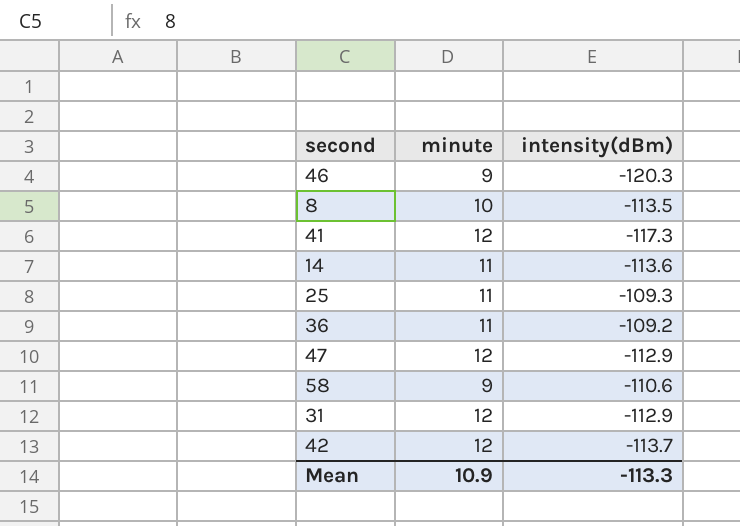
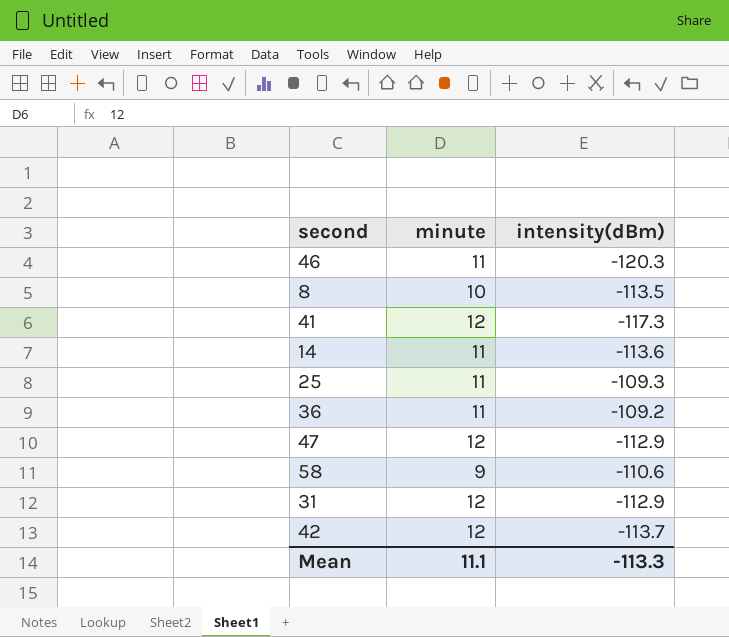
46 | minute: 9 -> 11
Mean | minute: 10.9 -> 11.1

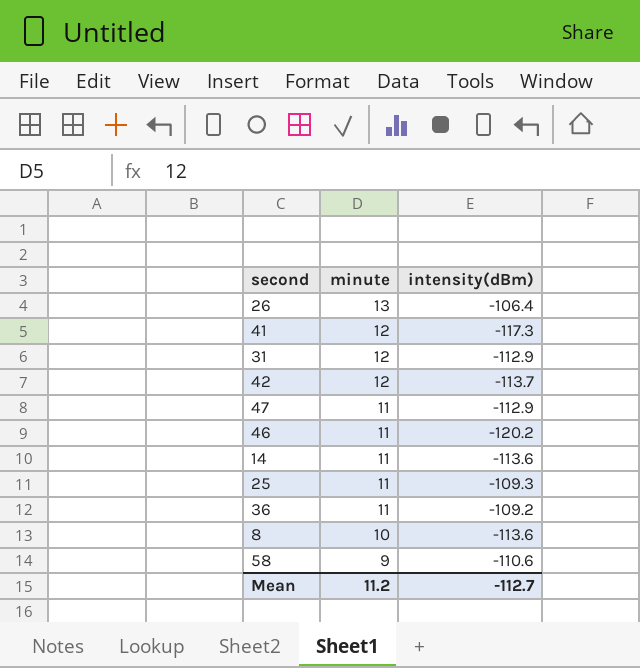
row order: none -> minute descending
row 26: none -> 13 | -106.4
47 | minute: 12 -> 11
46 | intensity(dBm): -120.3 -> -120.2
8 | intensity(dBm): -113.5 -> -113.6
Mean | minute: 11.1 -> 11.2
Mean | intensity(dBm): -113.3 -> -112.7

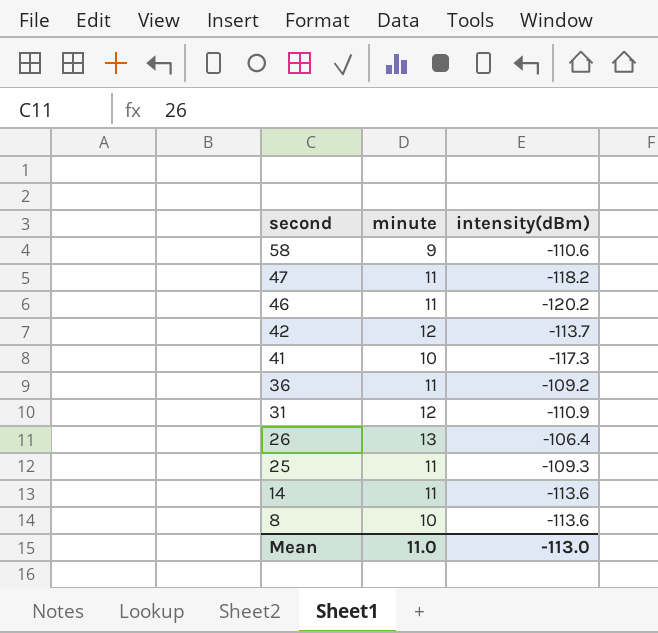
row order: minute descending -> second descending
47 | intensity(dBm): -112.9 -> -118.2
41 | minute: 12 -> 10
31 | intensity(dBm): -112.9 -> -110.9
Mean | minute: 11.2 -> 11.0
Mean | intensity(dBm): -112.7 -> -113.0

